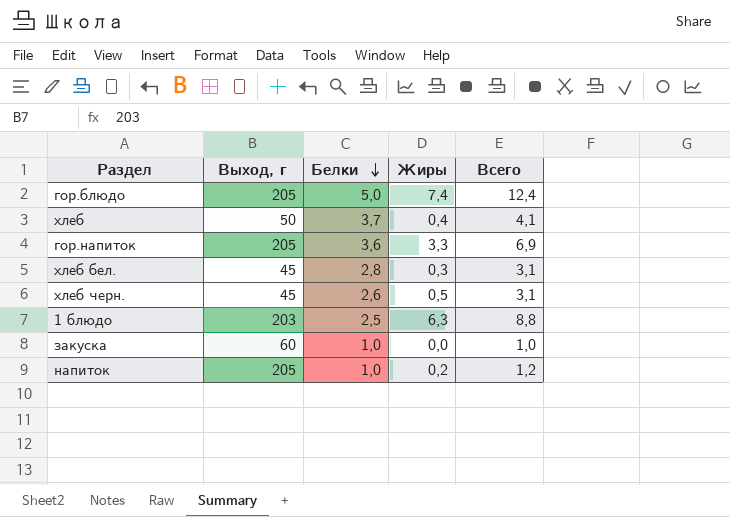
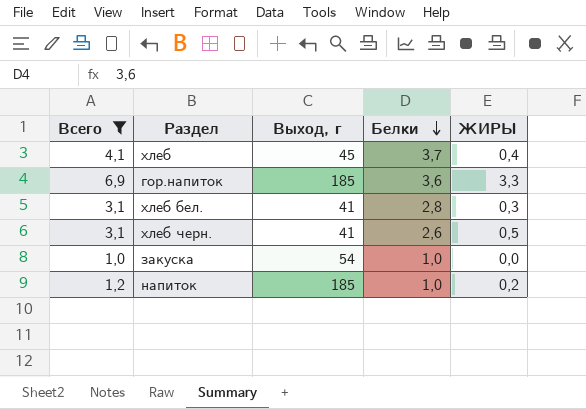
filter: none -> Всего <= 6,9
column Всего | position: 5 -> 1
column name: Жиры -> ЖИРЫ
хлеб | Выход, г: 50 -> 45
гор.напиток | Выход, г: 205 -> 185
хлеб бел. | Выход, г: 45 -> 41
хлеб черн. | Выход, г: 45 -> 41
закуска | Выход, г: 60 -> 54
напиток | Выход, г: 205 -> 185

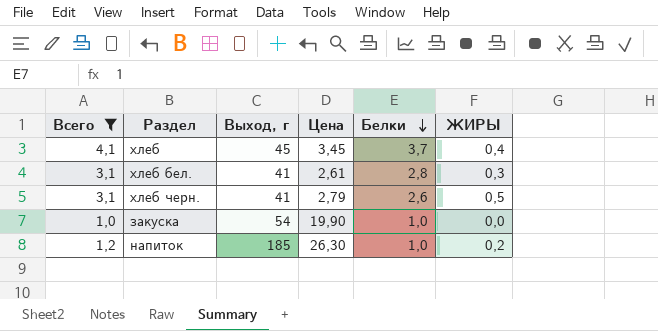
column Цена | position: none -> 4
row гор.напиток: 6,9 | 185 | 3,6 | 3,3 -> none

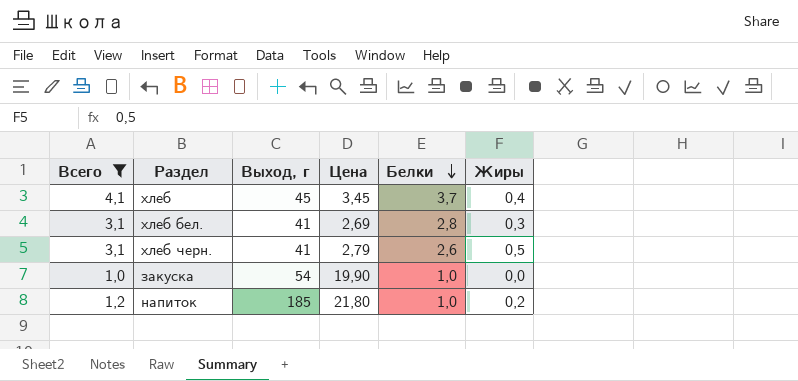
column name: ЖИРЫ -> Жиры
хлеб бел. | Цена: 2,61 -> 2,69
напиток | Цена: 26,30 -> 21,80

